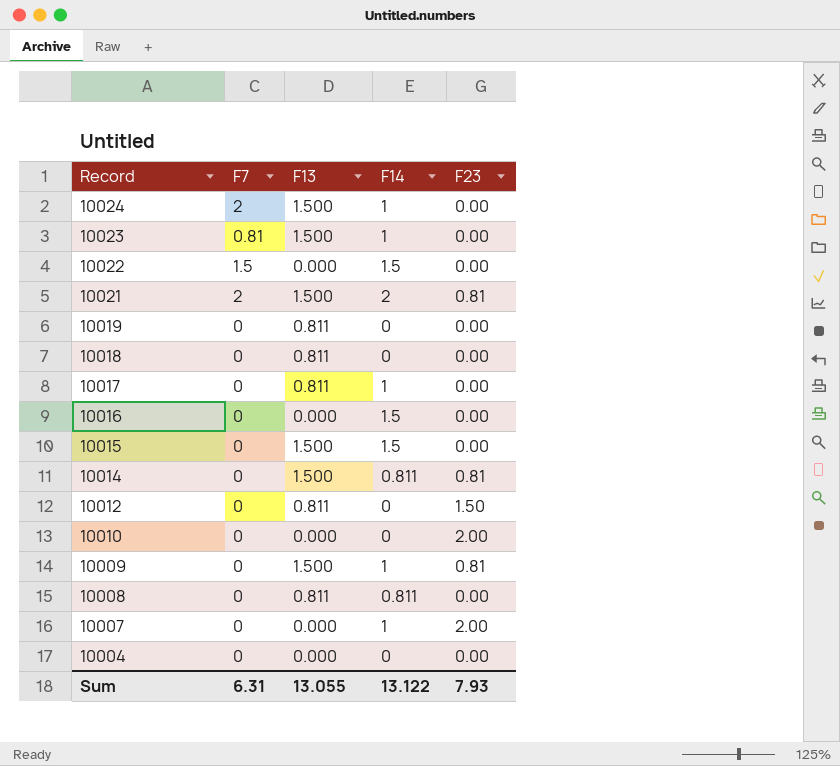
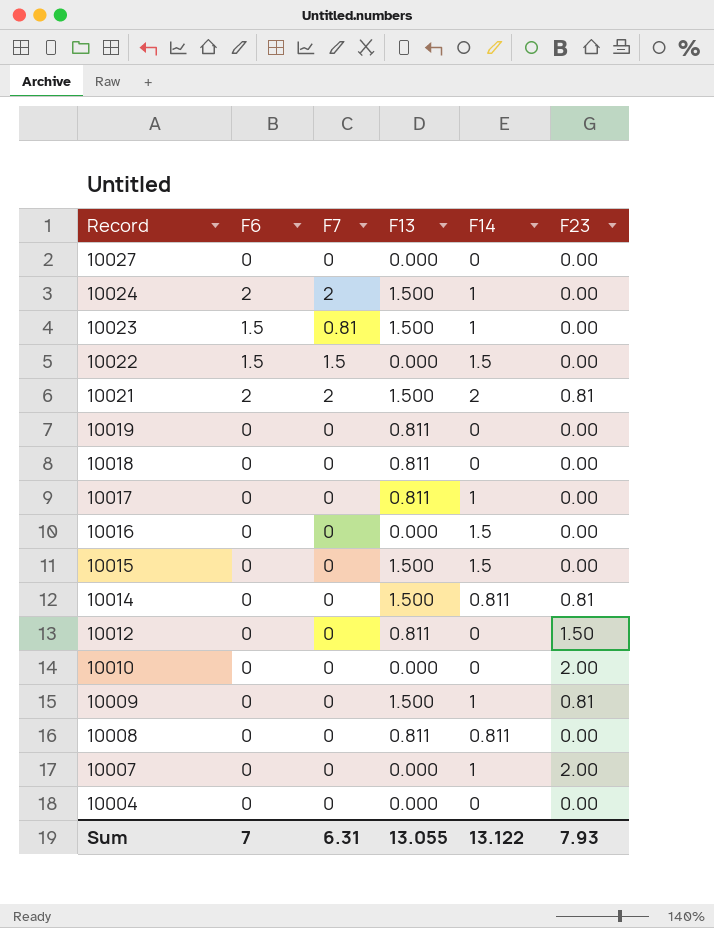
column F6 | position: none -> 2
row 10027: none -> 0 | 0 | 0.000 | 0 | 0.00

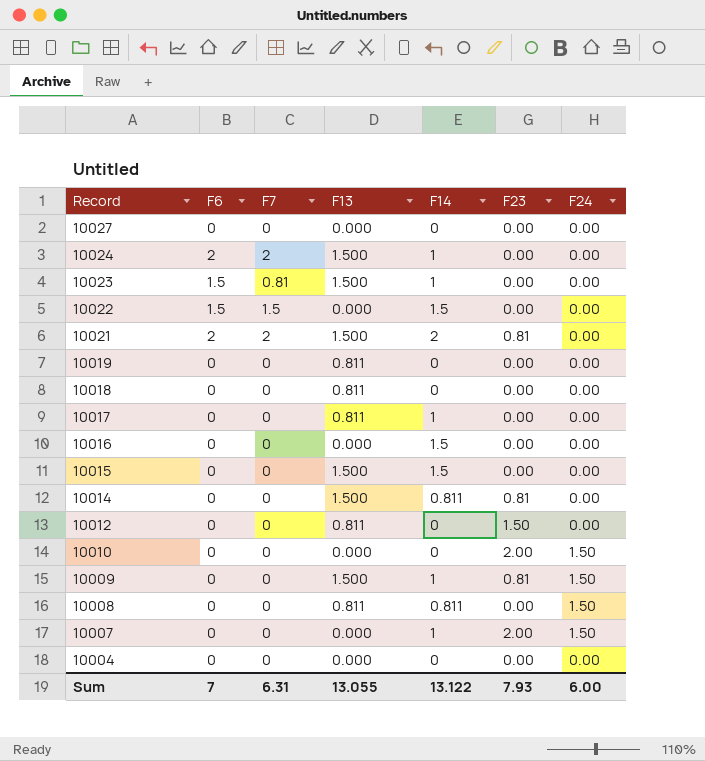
column F24 | position: none -> 7

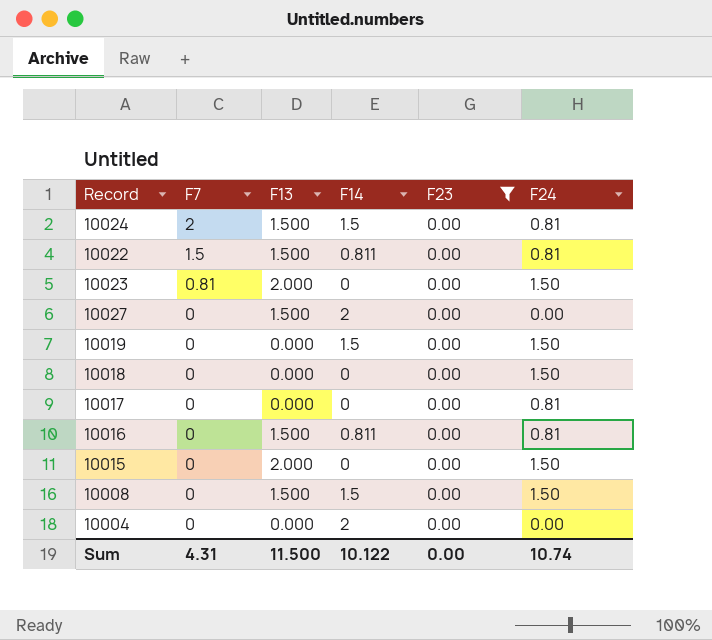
filter: none -> F23 = 0.00
row order: Record descending -> F7 descending
column F6 | position: 2 -> none
10024 | F14: 1 -> 1.5
10024 | F24: 0.00 -> 0.81
10022 | F13: 0.000 -> 1.500
10022 | F14: 1.5 -> 0.811
10022 | F24: 0.00 -> 0.81
10023 | F13: 1.500 -> 2.000
10023 | F14: 1 -> 0
10023 | F24: 0.00 -> 1.50
10027 | F13: 0.000 -> 1.500
10027 | F14: 0 -> 2
10019 | F13: 0.811 -> 0.000
10019 | F14: 0 -> 1.5
10019 | F24: 0.00 -> 1.50
10018 | F13: 0.811 -> 0.000
10018 | F24: 0.00 -> 1.50
10017 | F13: 0.811 -> 0.000
10017 | F14: 1 -> 0
10017 | F24: 0.00 -> 0.81
10016 | F13: 0.000 -> 1.500
10016 | F14: 1.5 -> 0.811
10016 | F24: 0.00 -> 0.81
10015 | F13: 1.500 -> 2.000
10015 | F14: 1.5 -> 0
10015 | F24: 0.00 -> 1.50
10008 | F13: 0.811 -> 1.500
10008 | F14: 0.811 -> 1.5
10004 | F14: 0 -> 2
Sum | F7: 6.31 -> 4.31
Sum | F13: 13.055 -> 11.500
Sum | F14: 13.122 -> 10.122
Sum | F23: 7.93 -> 0.00
Sum | F24: 6.00 -> 10.74

